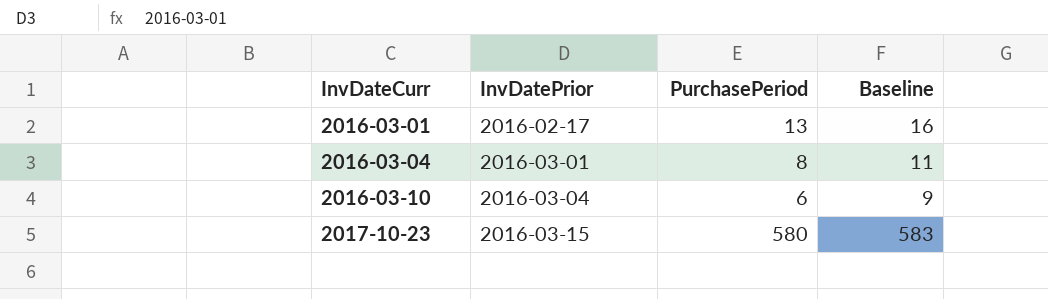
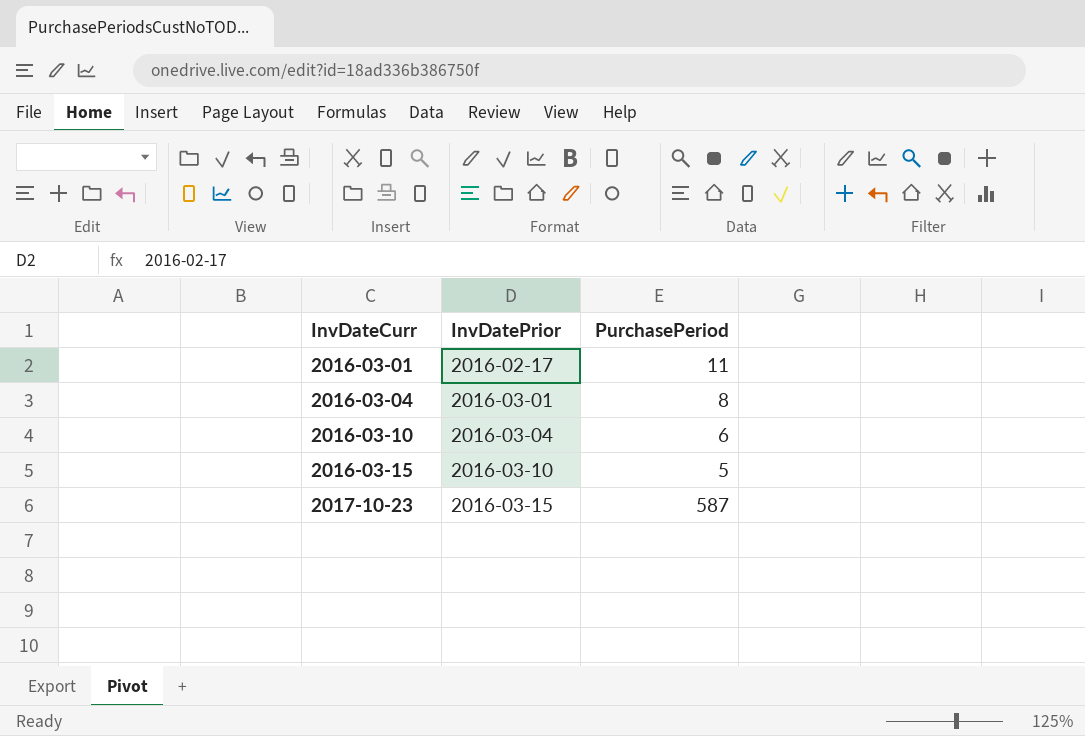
column Baseline | formula: [PurchasePeriod] + 3 -> none
2016-03-01 | PurchasePeriod: 13 -> 11
row 2016-03-15: none -> 2016-03-10 | 5
2017-10-23 | PurchasePeriod: 580 -> 587

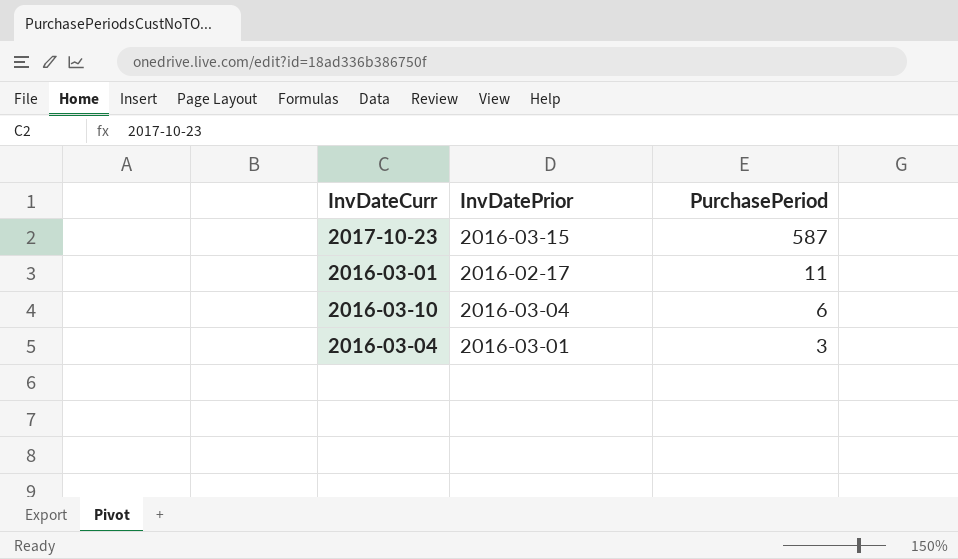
row order: InvDateCurr ascending -> PurchasePeriod descending
row 2016-03-15: 2016-03-10 | 5 -> none
2016-03-04 | PurchasePeriod: 8 -> 3

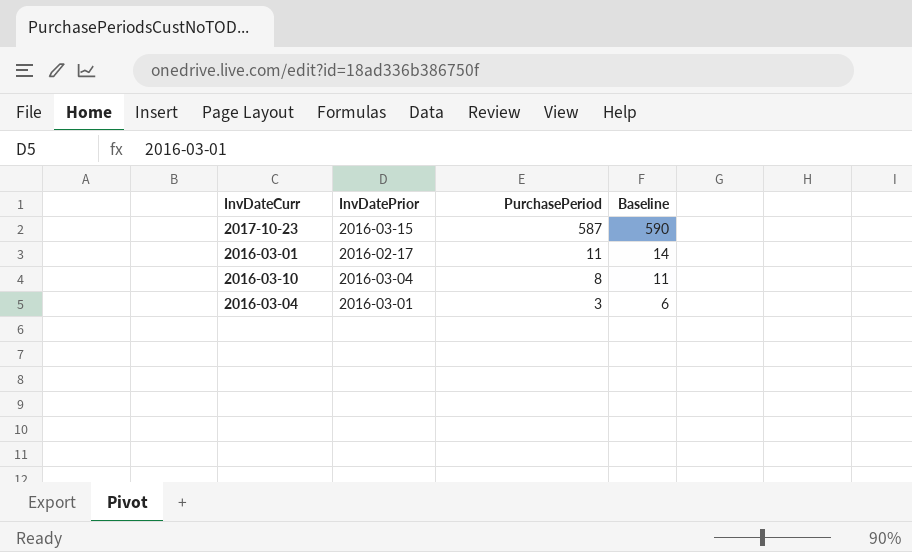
column Baseline | formula: none -> [PurchasePeriod] + 3
2016-03-10 | PurchasePeriod: 6 -> 8

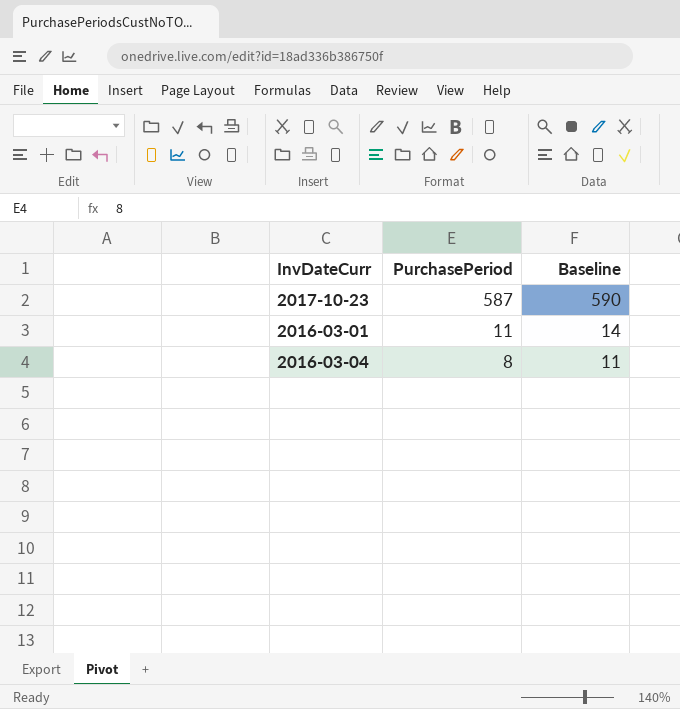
column InvDatePrior | position: 2 -> none
row 2016-03-10: 2016-03-04 | 8 | 11 -> none
2016-03-04 | PurchasePeriod: 3 -> 8
2016-03-04 | Baseline: 6 -> 11

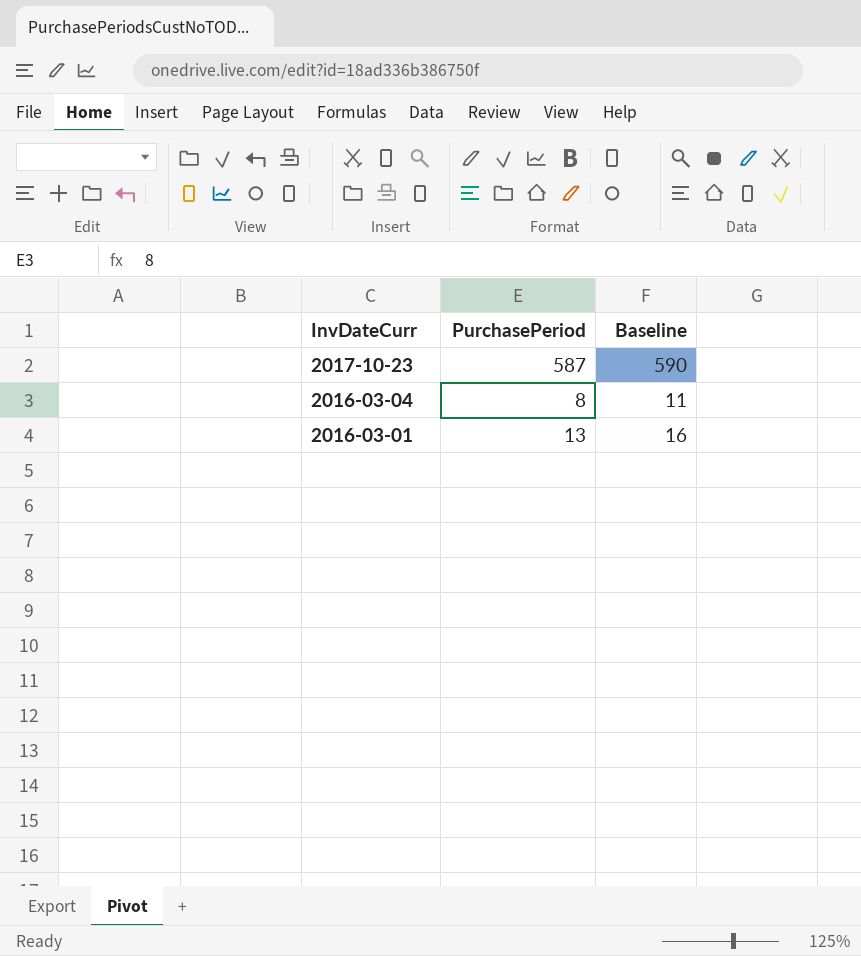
row order: PurchasePeriod descending -> InvDateCurr descending
2016-03-01 | PurchasePeriod: 11 -> 13
2016-03-01 | Baseline: 14 -> 16

